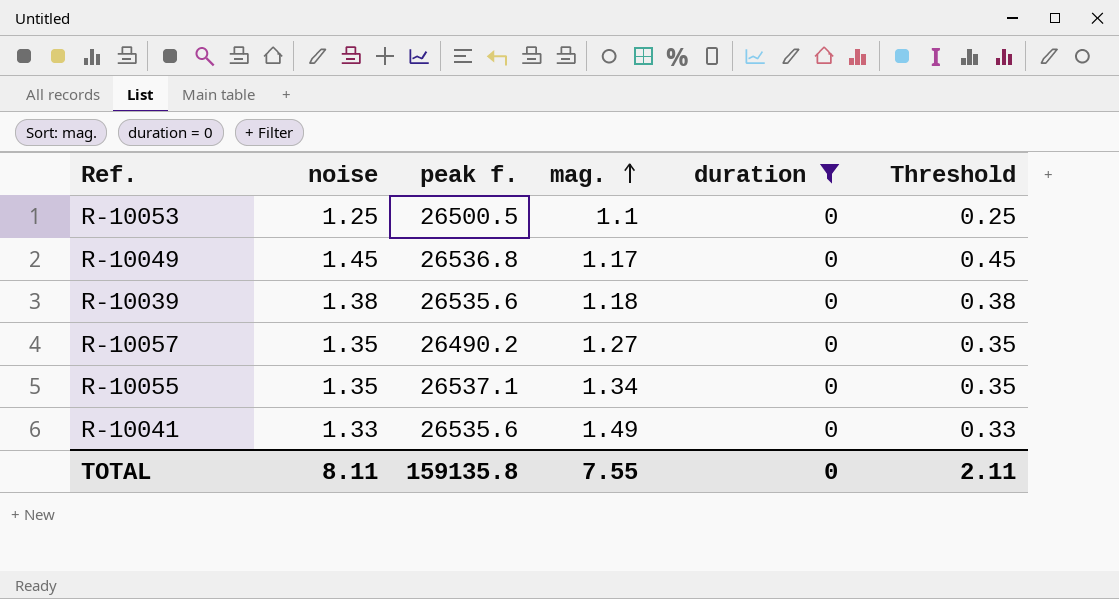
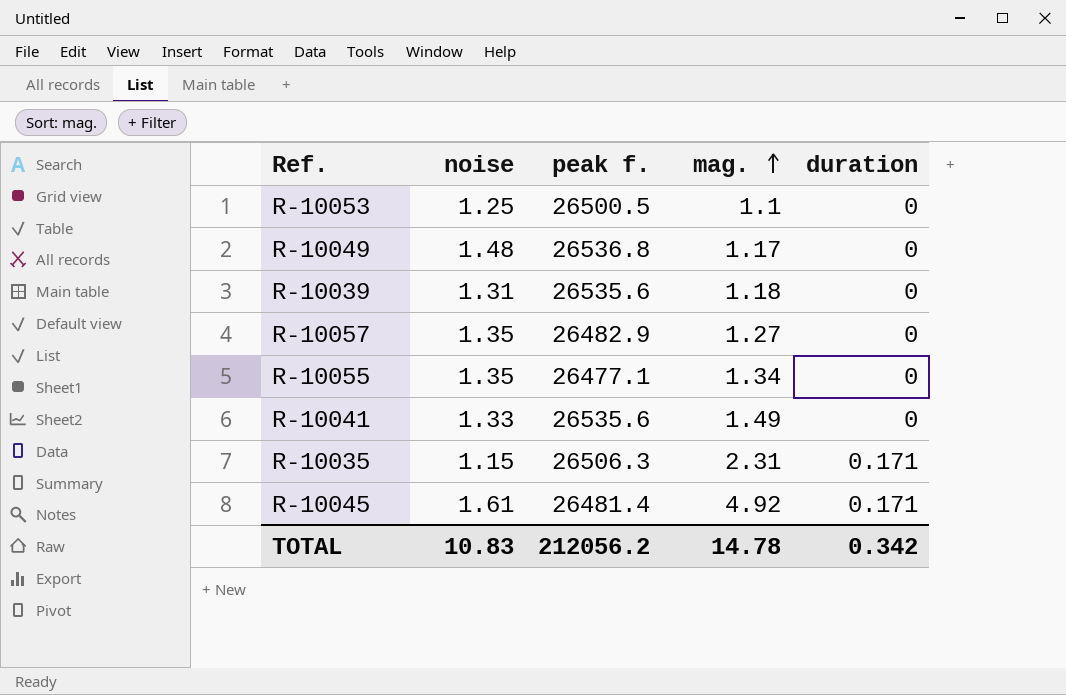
filter: duration = 0 -> none
column Threshold | formula: [noise] - 1 -> none
R-10049 | noise: 1.45 -> 1.48
R-10039 | noise: 1.38 -> 1.31
R-10057 | peak f.: 26490.2 -> 26482.9
R-10055 | peak f.: 26537.1 -> 26477.1
TOTAL | noise: 8.11 -> 10.83
TOTAL | peak f.: 159135.8 -> 212056.2
TOTAL | mag.: 7.55 -> 14.78
TOTAL | duration: 0 -> 0.342

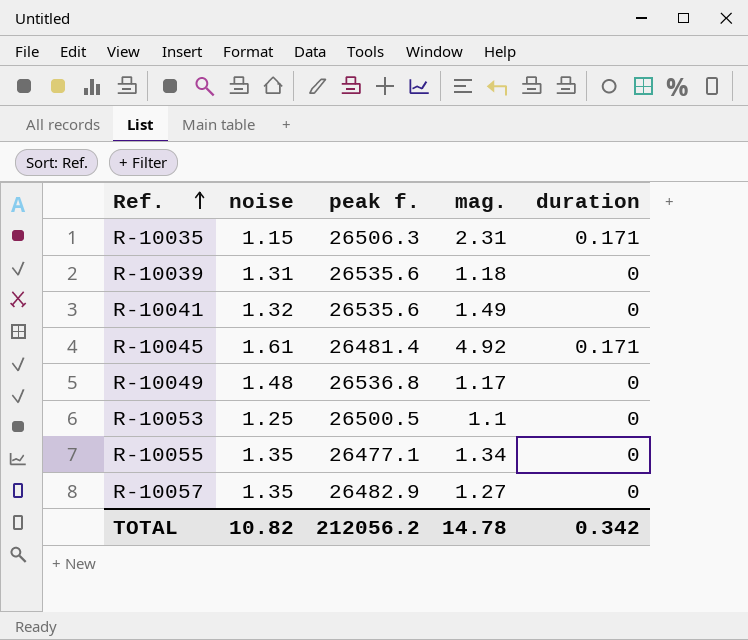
row order: mag. ascending -> Ref. ascending
R-10041 | noise: 1.33 -> 1.32
TOTAL | noise: 10.83 -> 10.82

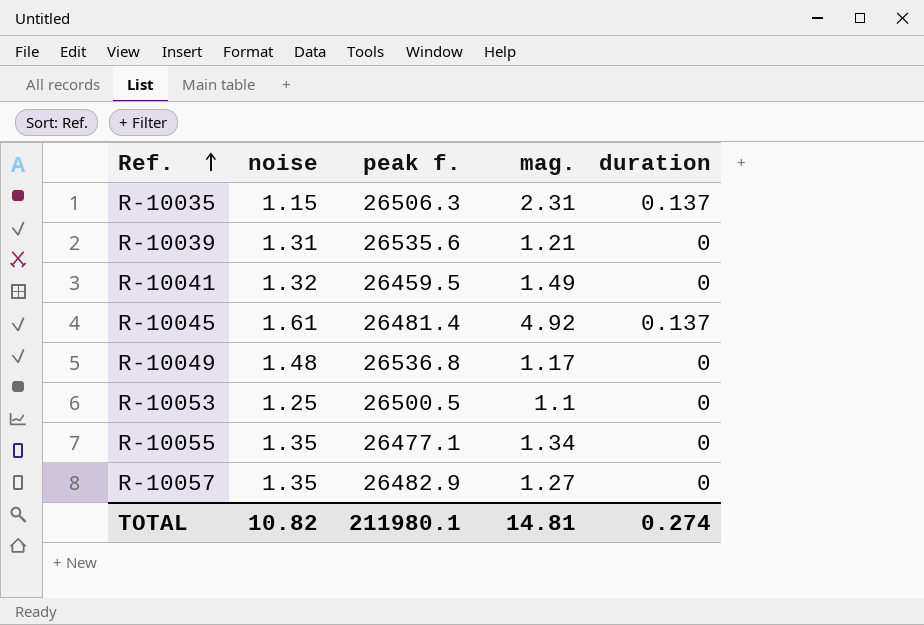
R-10035 | duration: 0.171 -> 0.137
R-10039 | mag.: 1.18 -> 1.21
R-10041 | peak f.: 26535.6 -> 26459.5
R-10045 | duration: 0.171 -> 0.137
TOTAL | peak f.: 212056.2 -> 211980.1
TOTAL | mag.: 14.78 -> 14.81
TOTAL | duration: 0.342 -> 0.274

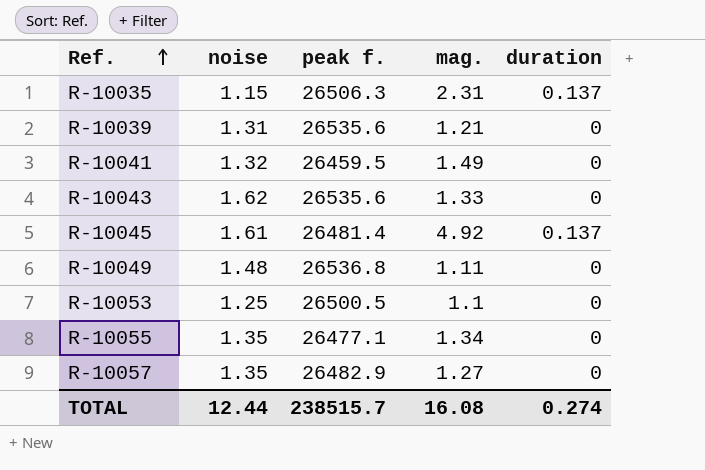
row R-10043: none -> 1.62 | 26535.6 | 1.33 | 0
R-10049 | mag.: 1.17 -> 1.11
TOTAL | noise: 10.82 -> 12.44
TOTAL | peak f.: 211980.1 -> 238515.7
TOTAL | mag.: 14.81 -> 16.08

